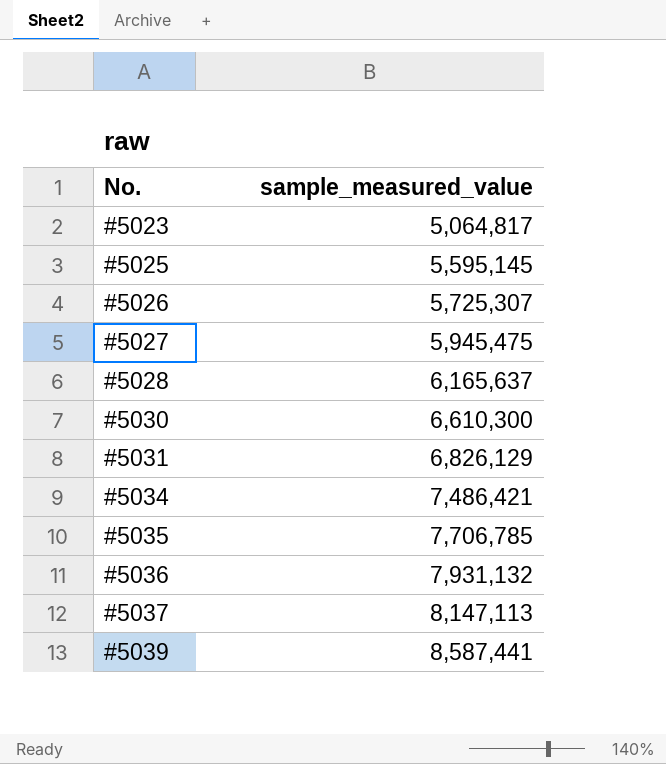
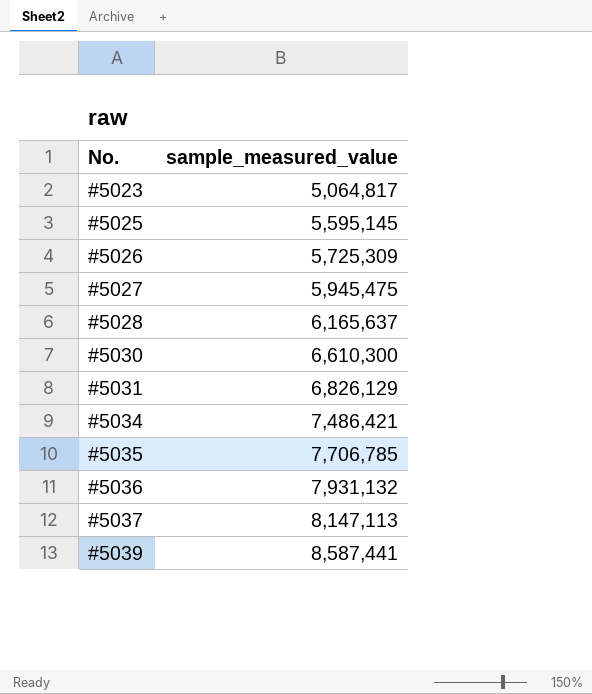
#5026 | sample_measured_value: 5,725,307 -> 5,725,309

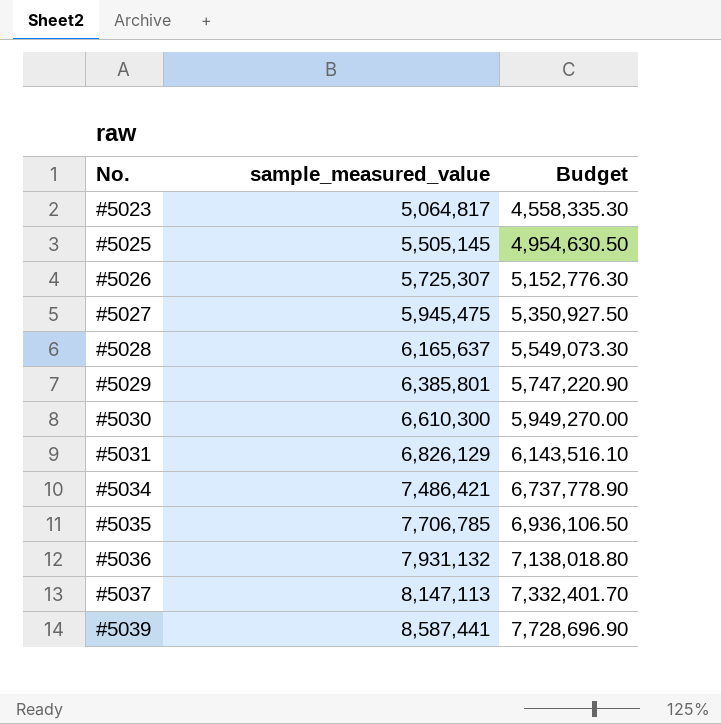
column Budget | formula: none -> [sample_measured_value] * 0.9
#5025 | sample_measured_value: 5,595,145 -> 5,505,145
#5026 | sample_measured_value: 5,725,309 -> 5,725,307
row #5029: none -> 6,385,801 | 5,747,220.90

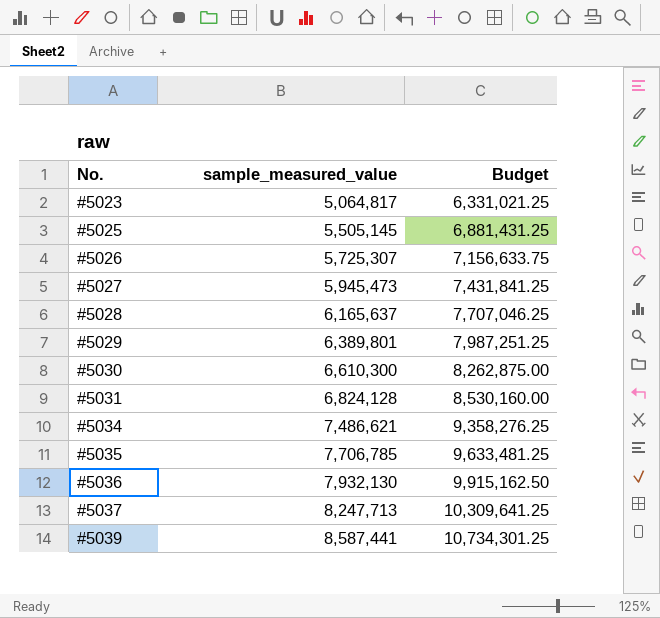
column Budget | formula: [sample_measured_value] * 0.9 -> [sample_measured_value] * 1.25
#5027 | sample_measured_value: 5,945,475 -> 5,945,473
#5029 | sample_measured_value: 6,385,801 -> 6,389,801
#5031 | sample_measured_value: 6,826,129 -> 6,824,128
#5034 | sample_measured_value: 7,486,421 -> 7,486,621
#5036 | sample_measured_value: 7,931,132 -> 7,932,130
#5037 | sample_measured_value: 8,147,113 -> 8,247,713

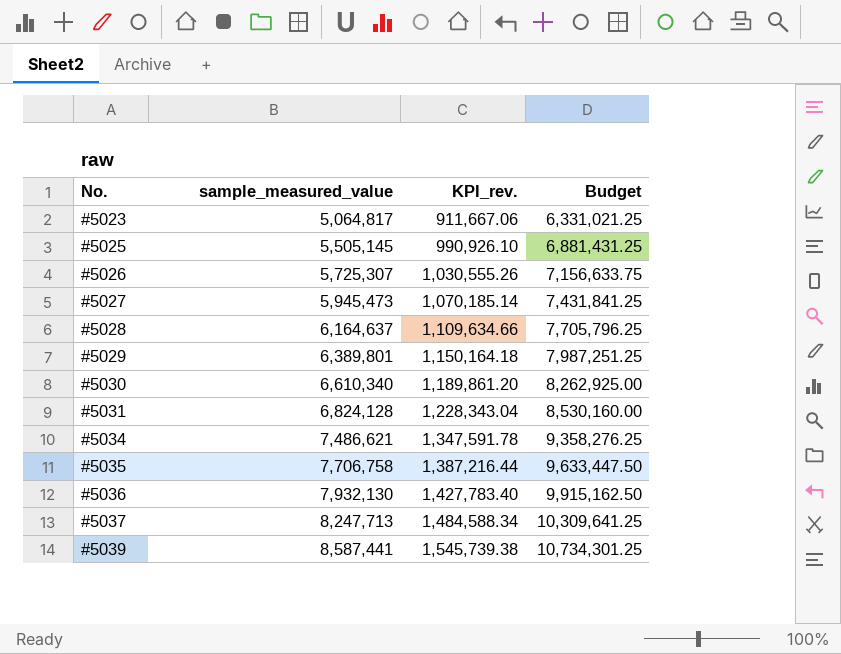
column KPI_rev. | formula: none -> [sample_measured_value] * 0.18
#5028 | sample_measured_value: 6,165,637 -> 6,164,637
#5028 | Budget: 7,707,046.25 -> 7,705,796.25
#5030 | sample_measured_value: 6,610,300 -> 6,610,340
#5030 | Budget: 8,262,875.00 -> 8,262,925.00
#5035 | sample_measured_value: 7,706,785 -> 7,706,758
#5035 | Budget: 9,633,481.25 -> 9,633,447.50

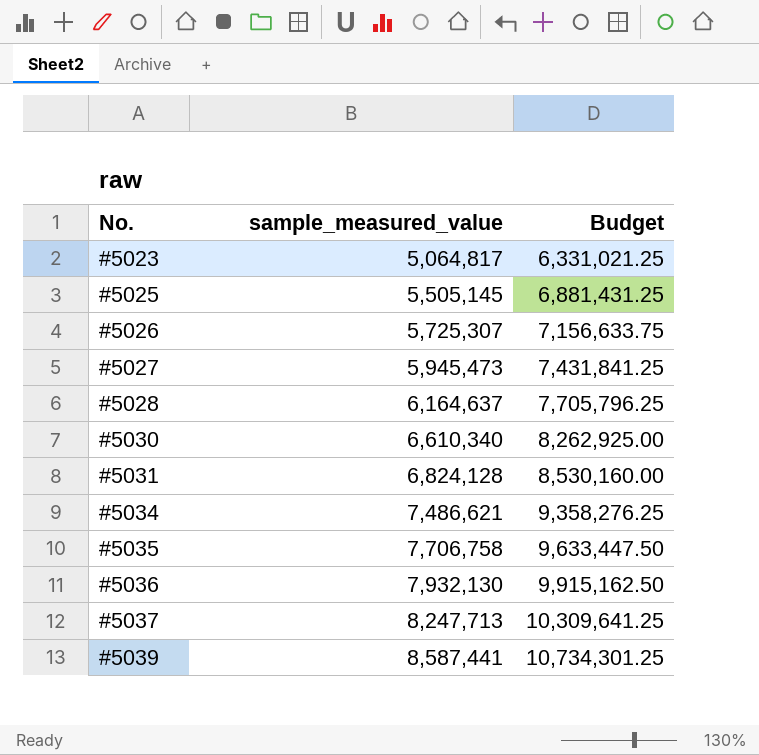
column KPI_rev. | formula: [sample_measured_value] * 0.18 -> none
row #5029: 6,389,801 | 1,150,164.18 | 7,987,251.25 -> none

